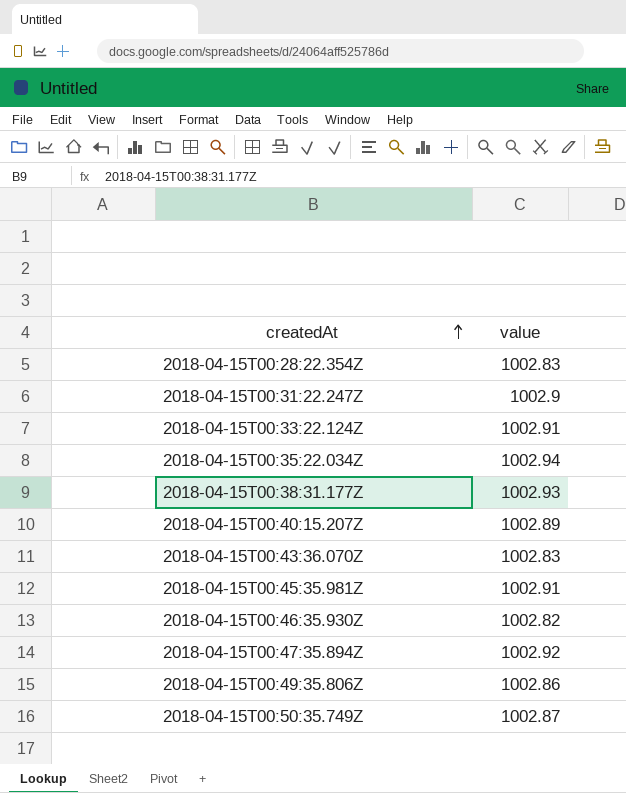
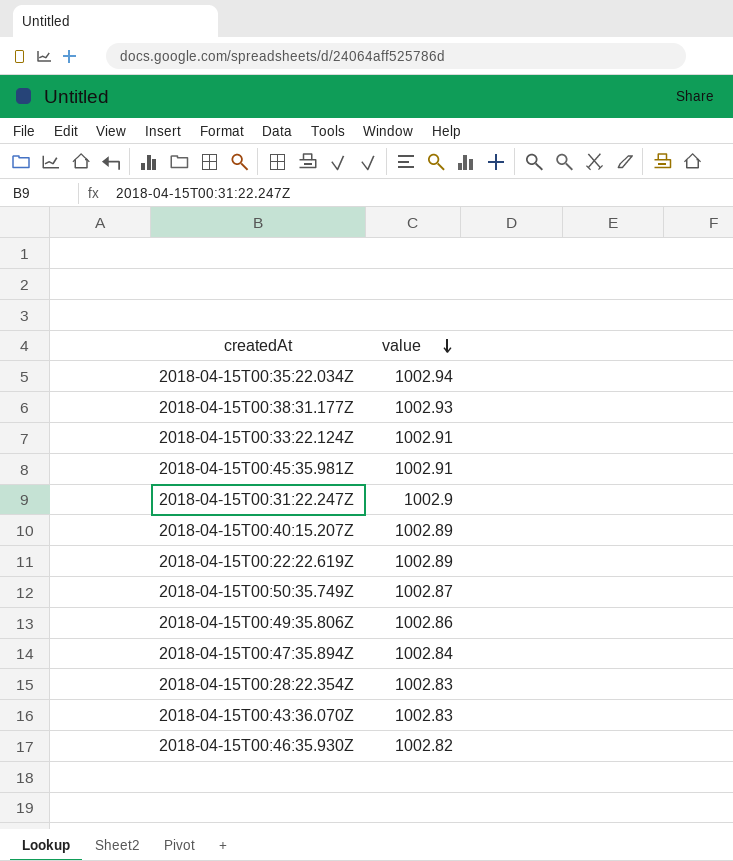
row order: createdAt ascending -> value descending
row 2018-04-15T00:22:22.619Z: none -> 1002.89
2018-04-15T00:47:35.894Z | value: 1002.92 -> 1002.84

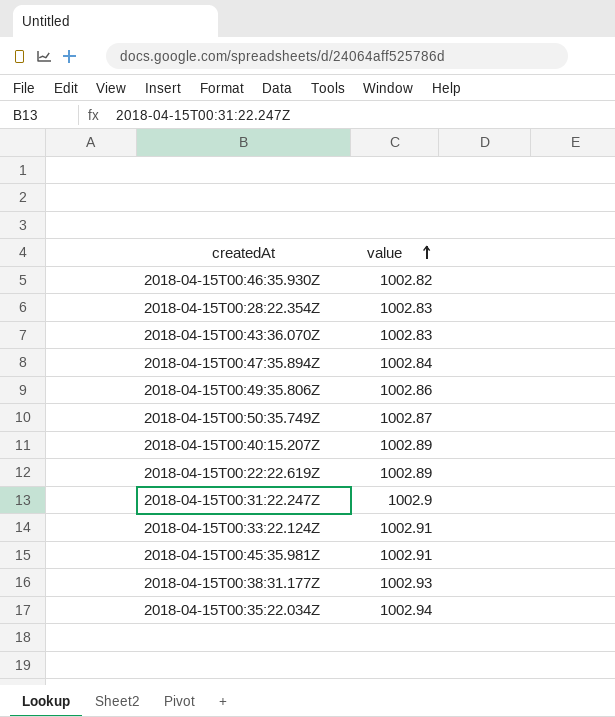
row order: value descending -> value ascending

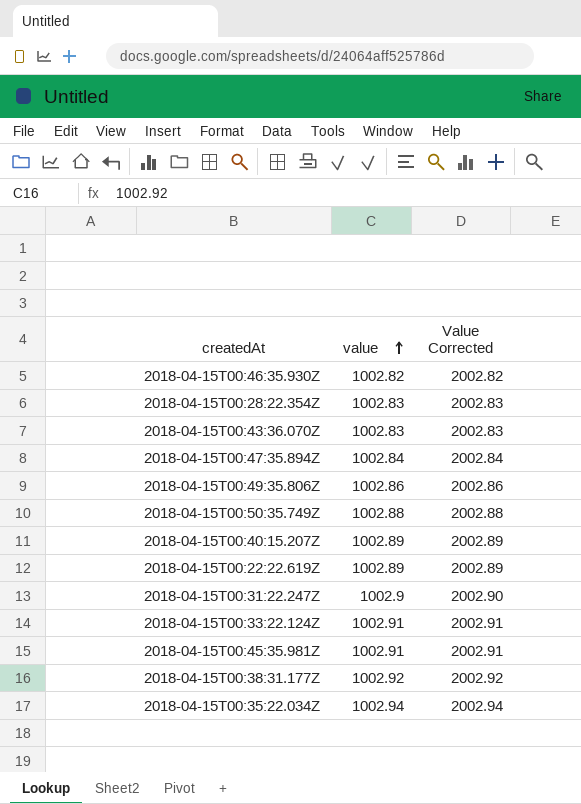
column Value Corrected | formula: none -> [value] + 1000
2018-04-15T00:50:35.749Z | value: 1002.87 -> 1002.88
2018-04-15T00:38:31.177Z | value: 1002.93 -> 1002.92

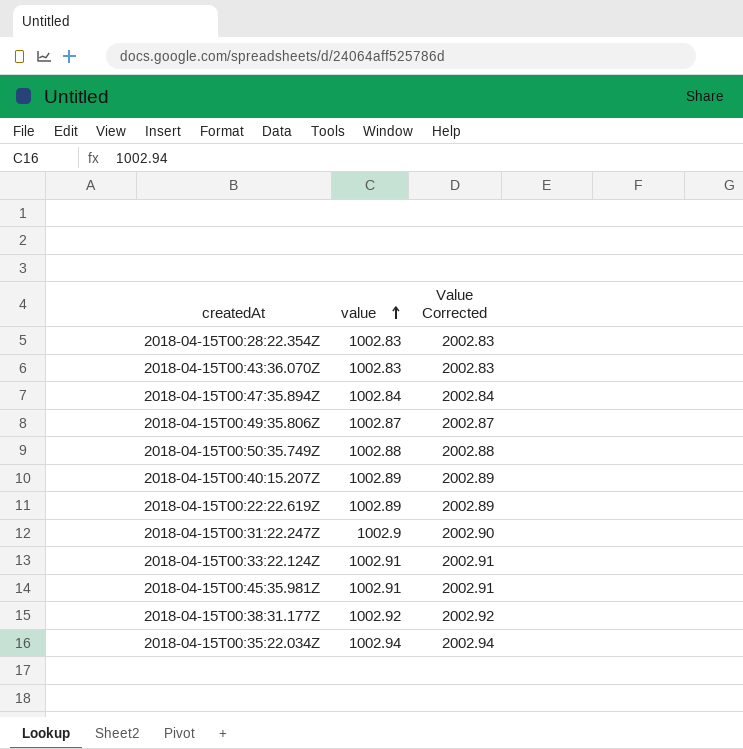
row 2018-04-15T00:46:35.930Z: 1002.82 | 2002.82 -> none
2018-04-15T00:49:35.806Z | value: 1002.86 -> 1002.87
2018-04-15T00:49:35.806Z | Value Corrected: 2002.86 -> 2002.87

